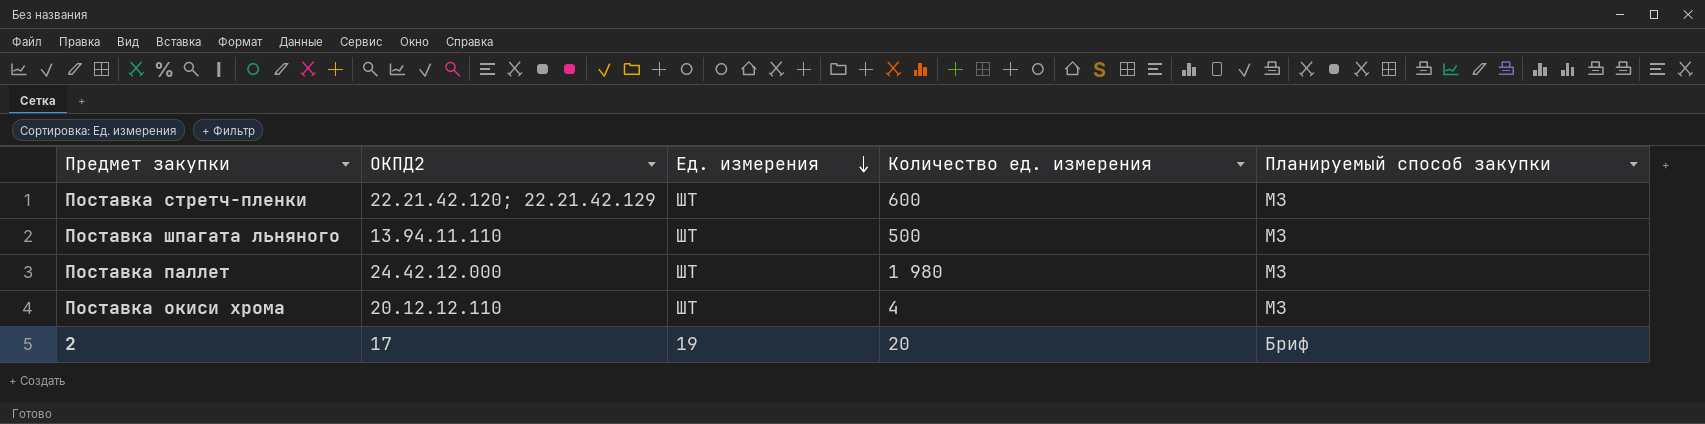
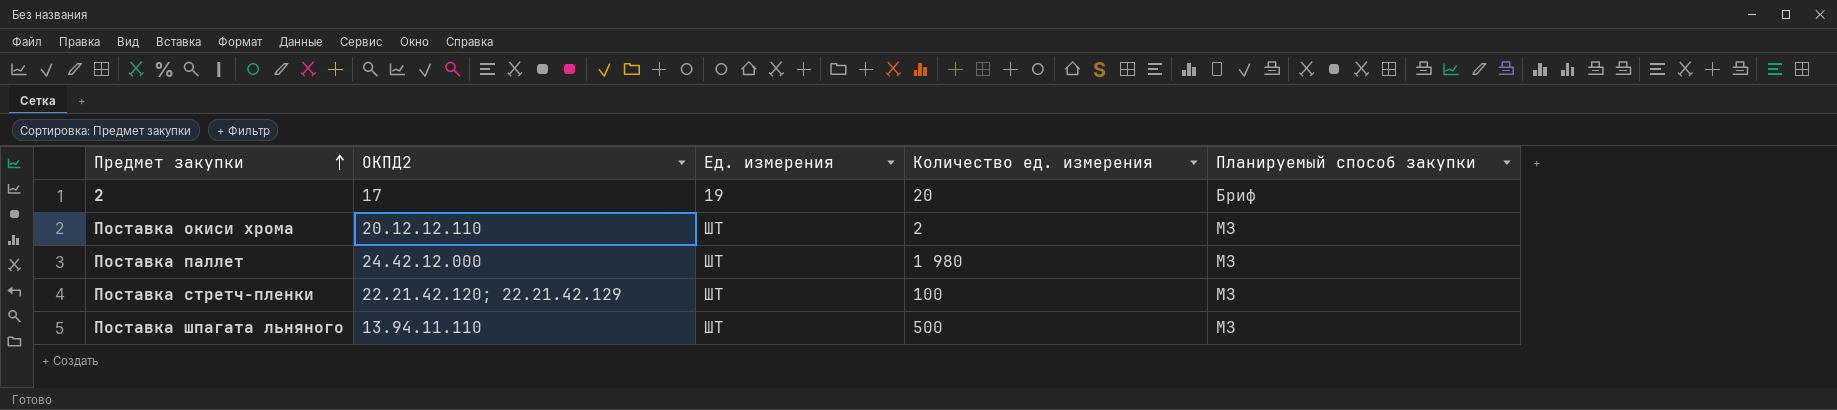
row order: Ед. измерения descending -> Предмет закупки ascending
Поставка окиси хрома | Количество ед. измерения: 4 -> 2
Поставка стретч-пленки | Количество ед. измерения: 600 -> 100

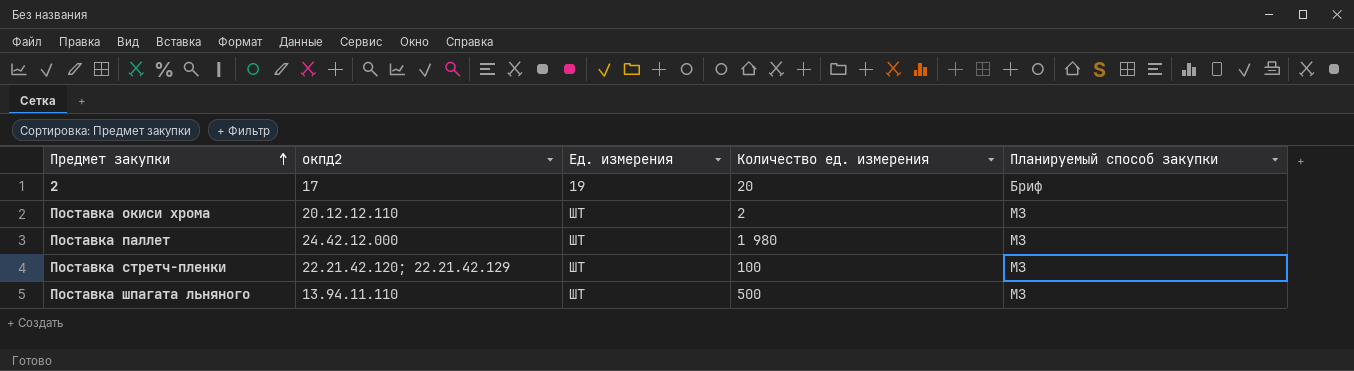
column name: ОКПД2 -> окпд2

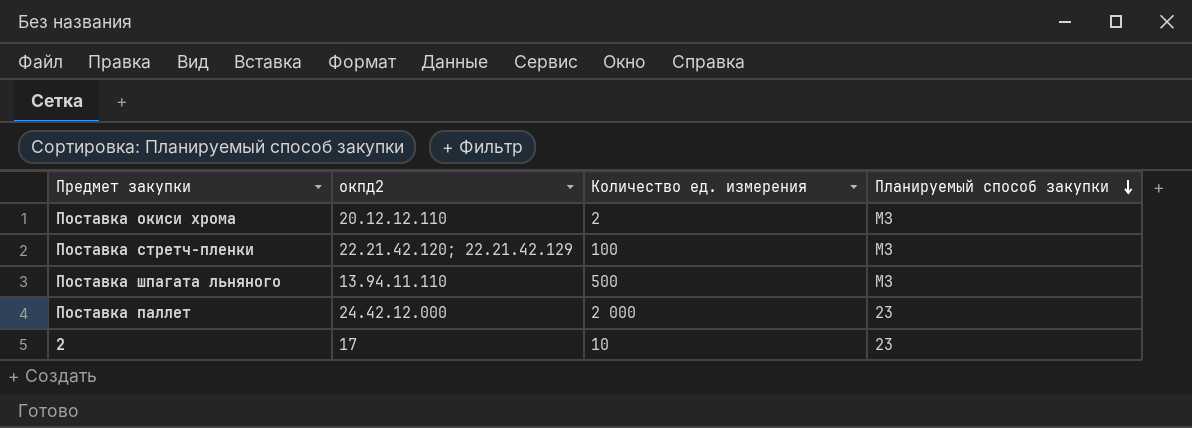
row order: Предмет закупки ascending -> Планируемый способ закупки descending
column Ед. измерения | position: 3 -> none
Поставка паллет | Количество ед. измерения: 1 980 -> 2 000
Поставка паллет | Планируемый способ закупки: МЗ -> 23
2 | Количество ед. измерения: 20 -> 10
2 | Планируемый способ закупки: Бриф -> 23

